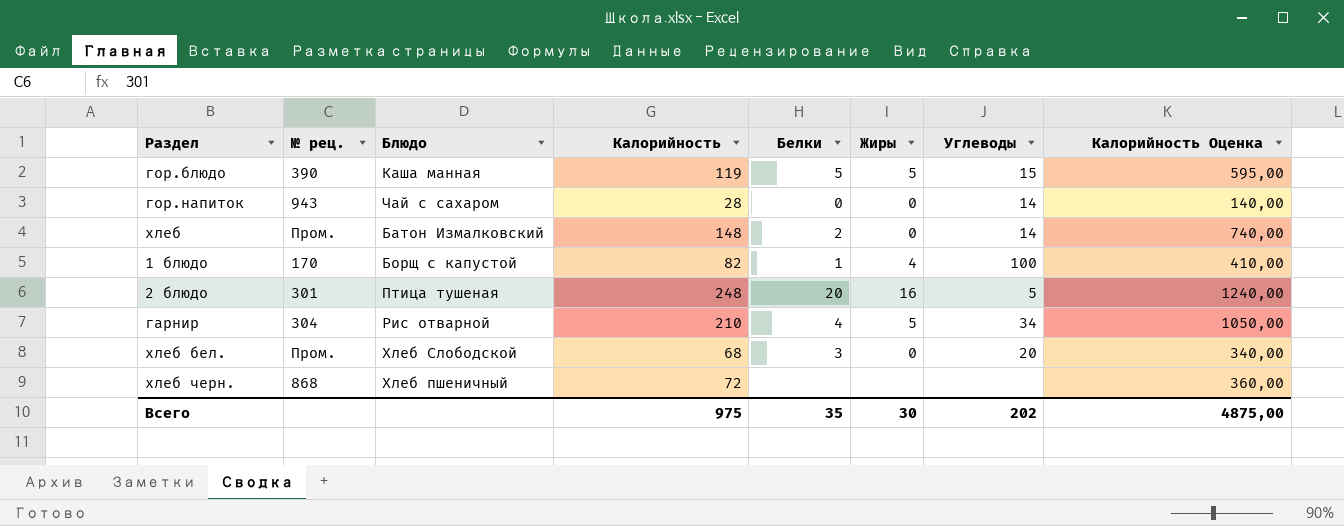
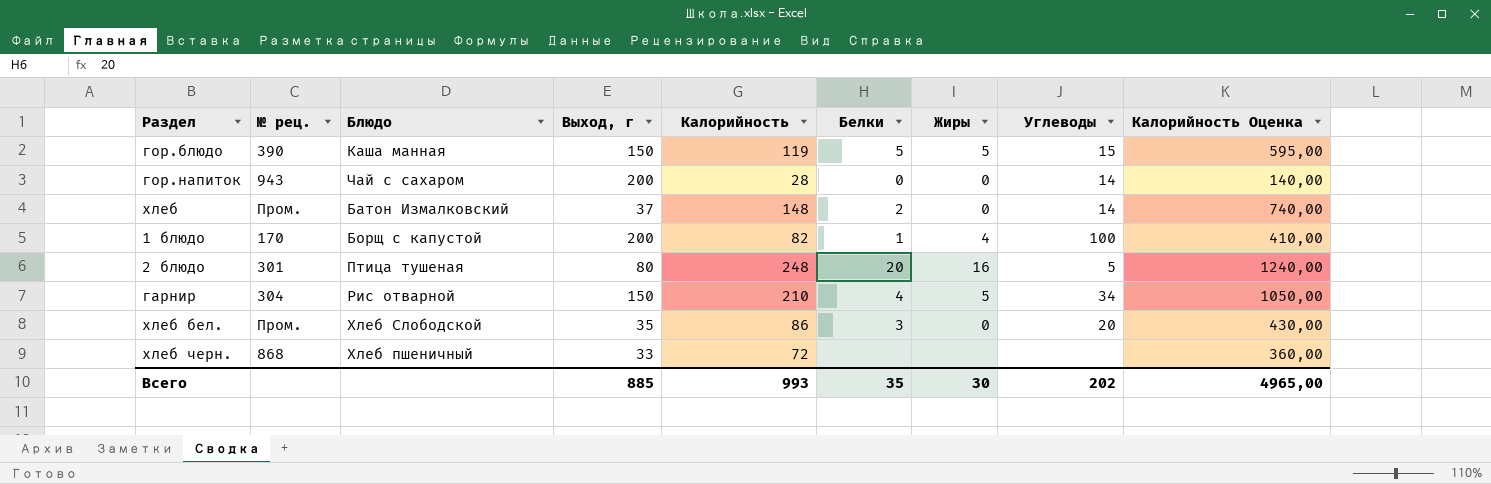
column Выход, г | position: none -> 4
хлеб бел. | Калорийность: 68 -> 86
хлеб бел. | Калорийность Оценка: 340,00 -> 430,00
Всего | Калорийность: 975 -> 993
Всего | Калорийность Оценка: 4875,00 -> 4965,00

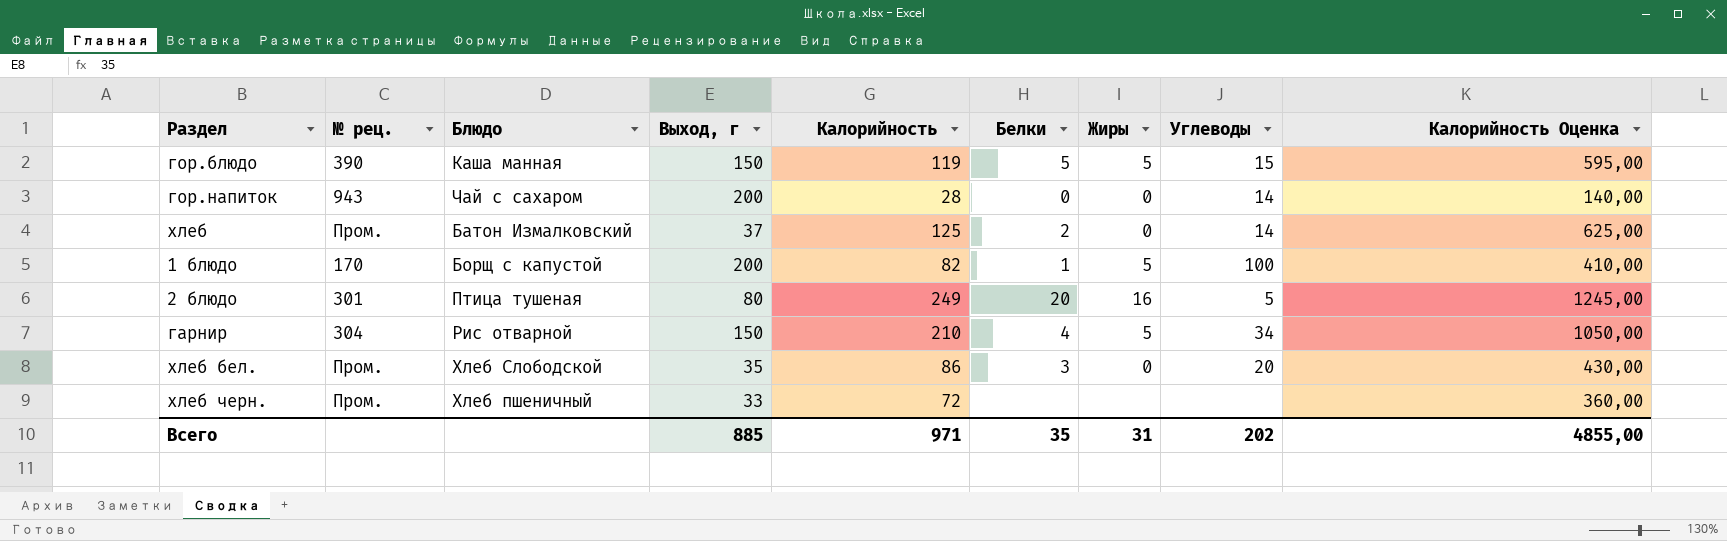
хлеб | Калорийность: 148 -> 125
хлеб | Калорийность Оценка: 740,00 -> 625,00
1 блюдо | Жиры: 4 -> 5
2 блюдо | Калорийность: 248 -> 249
2 блюдо | Калорийность Оценка: 1240,00 -> 1245,00
хлеб черн. | № рец.: 868 -> Пром.
Всего | Калорийность: 993 -> 971
Всего | Жиры: 30 -> 31
Всего | Калорийность Оценка: 4965,00 -> 4855,00

